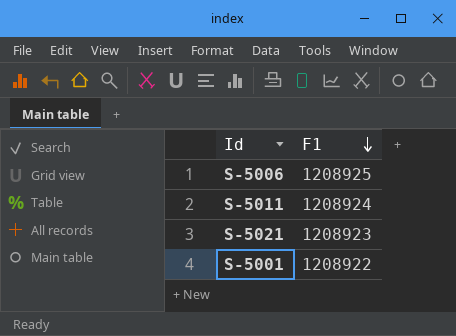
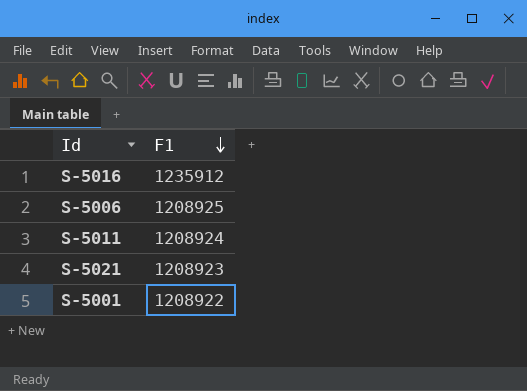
row S-5016: none -> 1235912

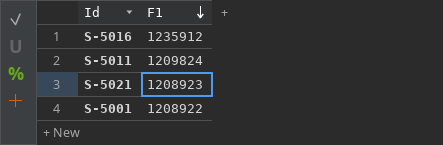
row S-5006: 1208925 -> none
S-5011 | F1: 1208924 -> 1209824

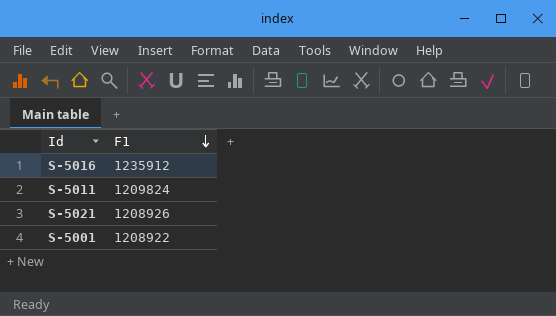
S-5021 | F1: 1208923 -> 1208926

